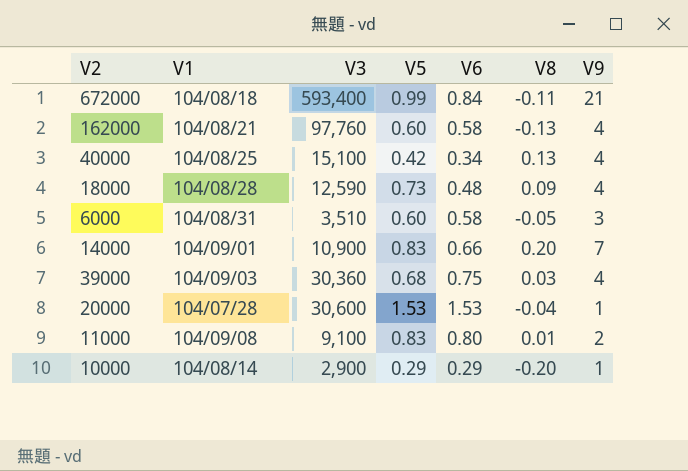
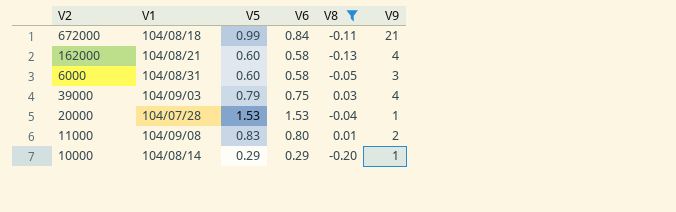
filter: none -> V8 <= 0.03
column V3 | position: 3 -> none
39000 | V5: 0.68 -> 0.79

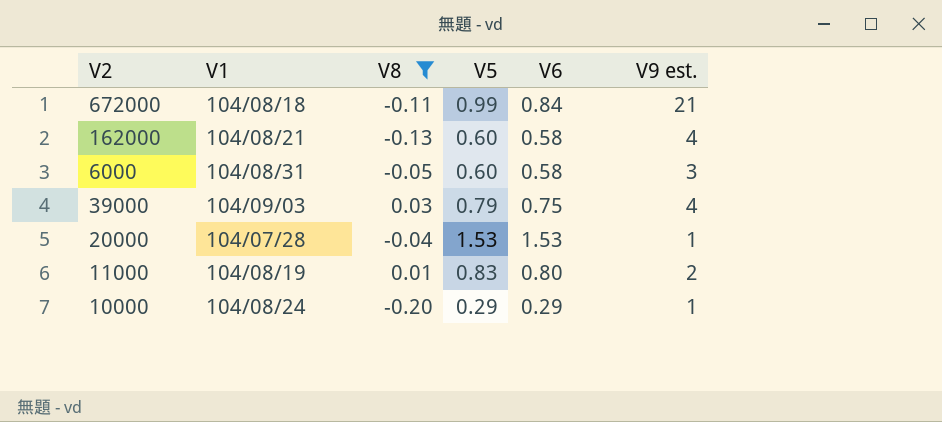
column V8 | position: 5 -> 3
column name: V9 -> V9 est.
11000 | V1: 104/09/08 -> 104/08/19
10000 | V1: 104/08/14 -> 104/08/24

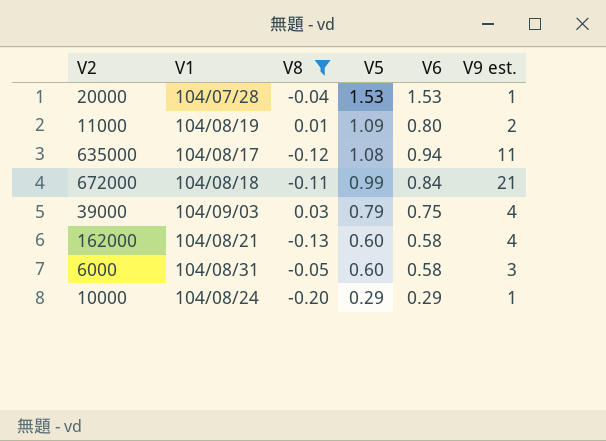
row order: none -> V5 descending
11000 | V5: 0.83 -> 1.09
row 635000: none -> 104/08/17 | -0.12 | 1.08 | 0.94 | 11

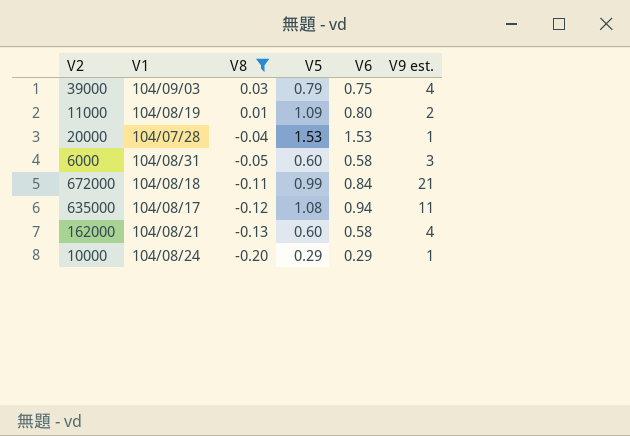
row order: V5 descending -> V8 descending

